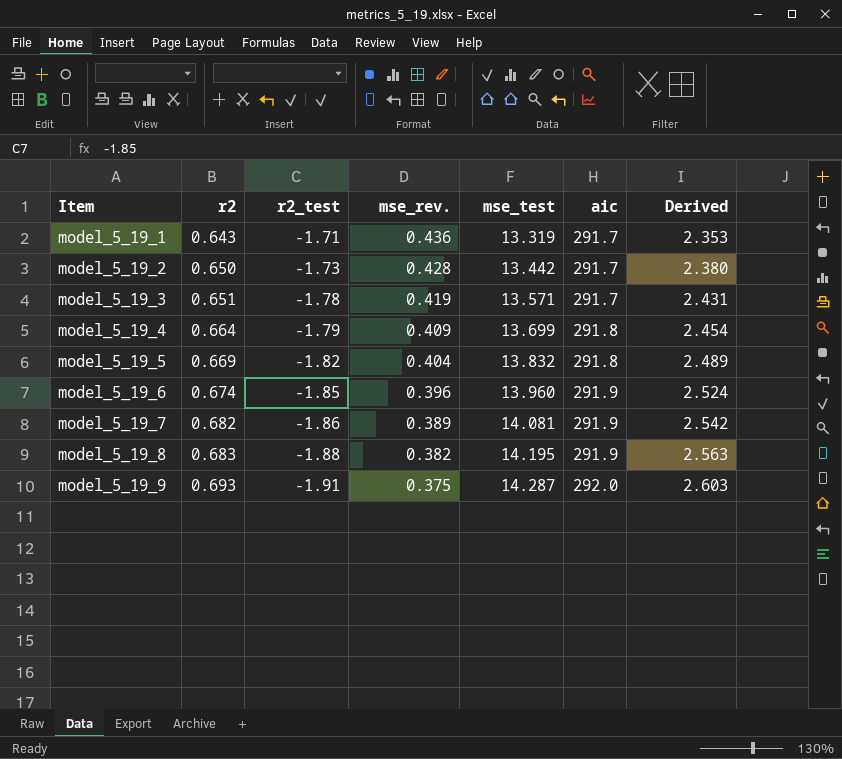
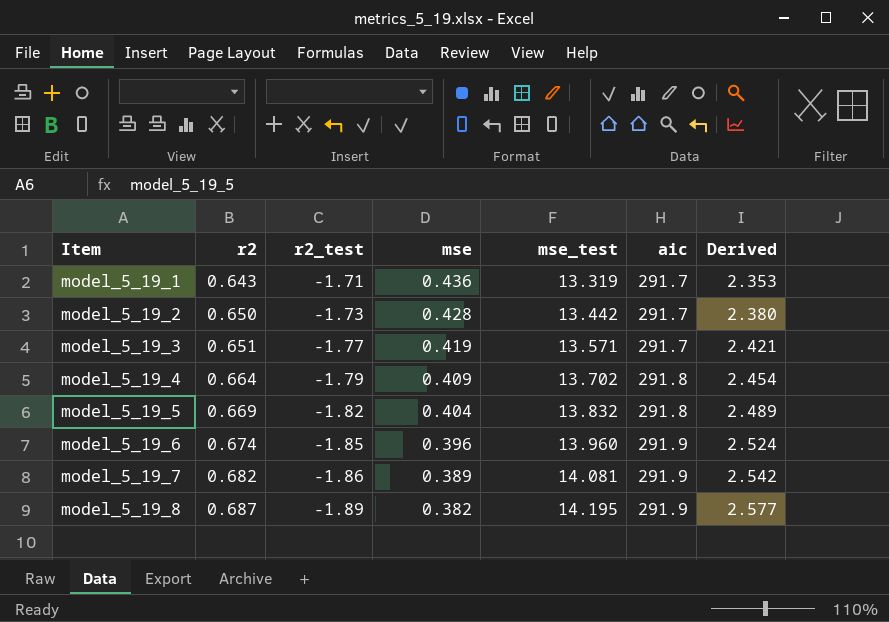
column name: mse_rev. -> mse
row model_5_19_9: 0.693 | -1.91 | 0.375 | 14.287 | 292.0 | 2.603 -> none
model_5_19_3 | r2_test: -1.78 -> -1.77
model_5_19_3 | Derived: 2.431 -> 2.421
model_5_19_4 | mse_test: 13.699 -> 13.702
model_5_19_8 | r2: 0.683 -> 0.687
model_5_19_8 | r2_test: -1.88 -> -1.89
model_5_19_8 | Derived: 2.563 -> 2.577

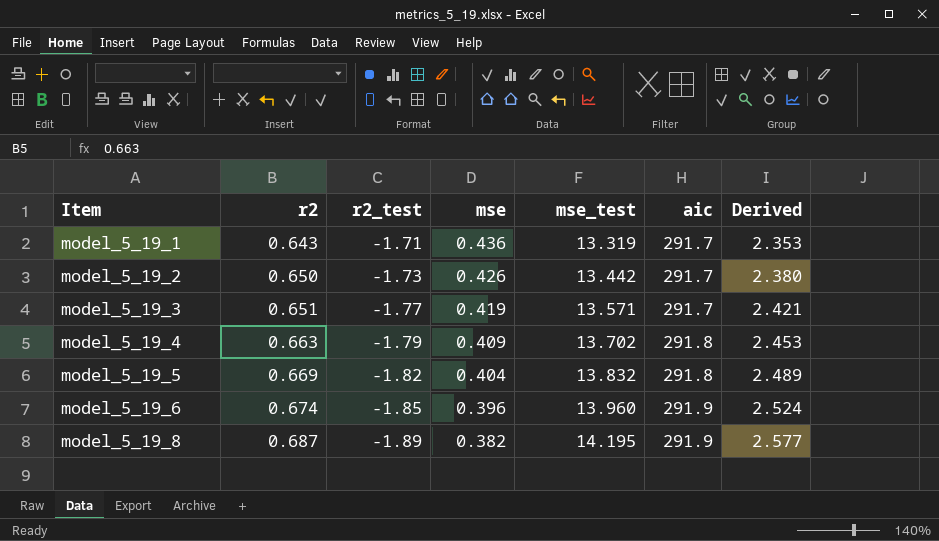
row model_5_19_7: 0.682 | -1.86 | 0.389 | 14.081 | 291.9 | 2.542 -> none
model_5_19_2 | mse: 0.428 -> 0.426
model_5_19_4 | r2: 0.664 -> 0.663
model_5_19_4 | Derived: 2.454 -> 2.453

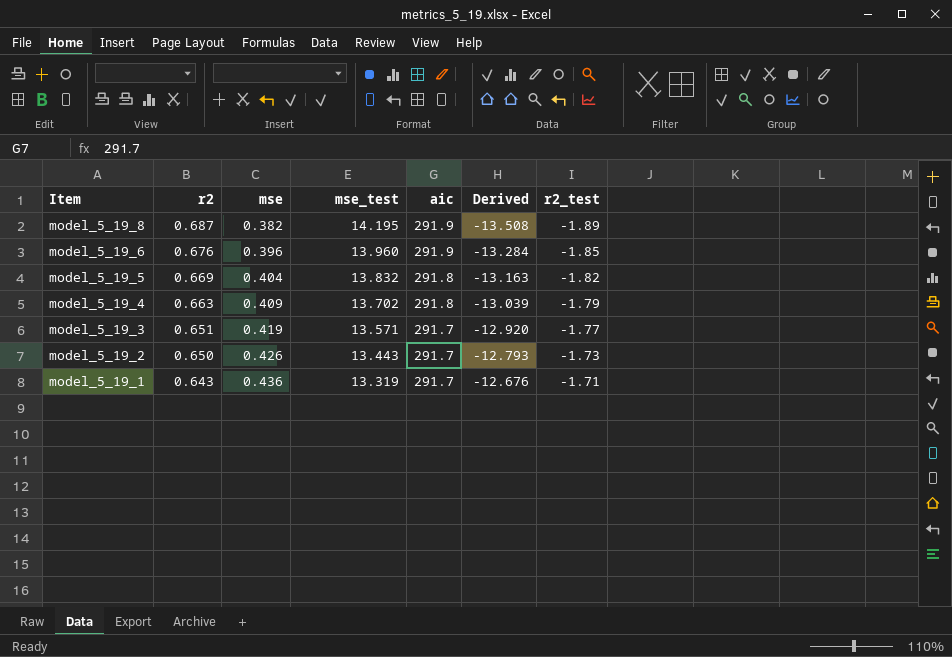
row order: Item ascending -> Item descending
column Derived | formula: [r2] - [r2_test] -> [r2] - [mse_test]
column r2_test | position: 3 -> 7
model_5_19_6 | r2: 0.674 -> 0.676
model_5_19_2 | mse_test: 13.442 -> 13.443

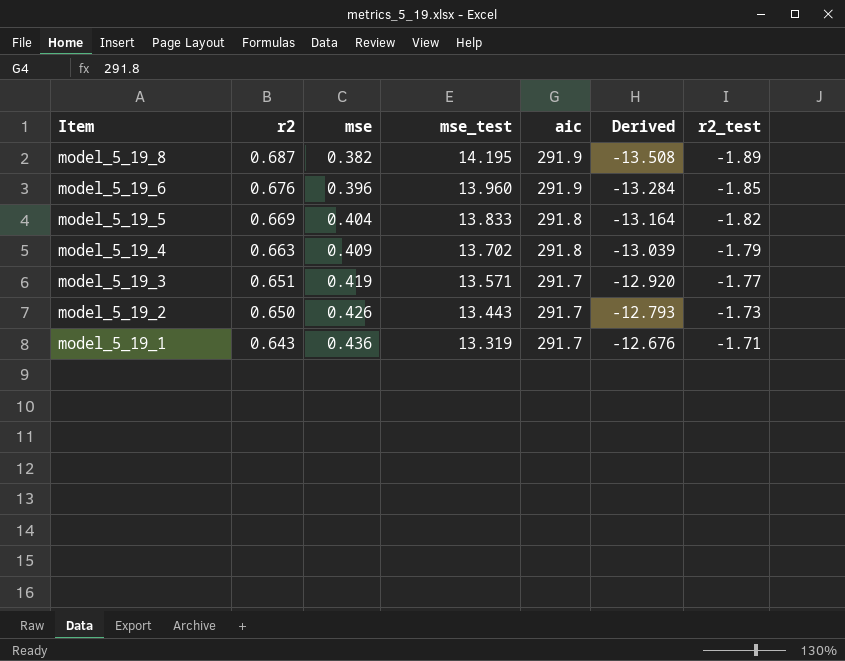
model_5_19_5 | mse_test: 13.832 -> 13.833
model_5_19_5 | Derived: -13.163 -> -13.164

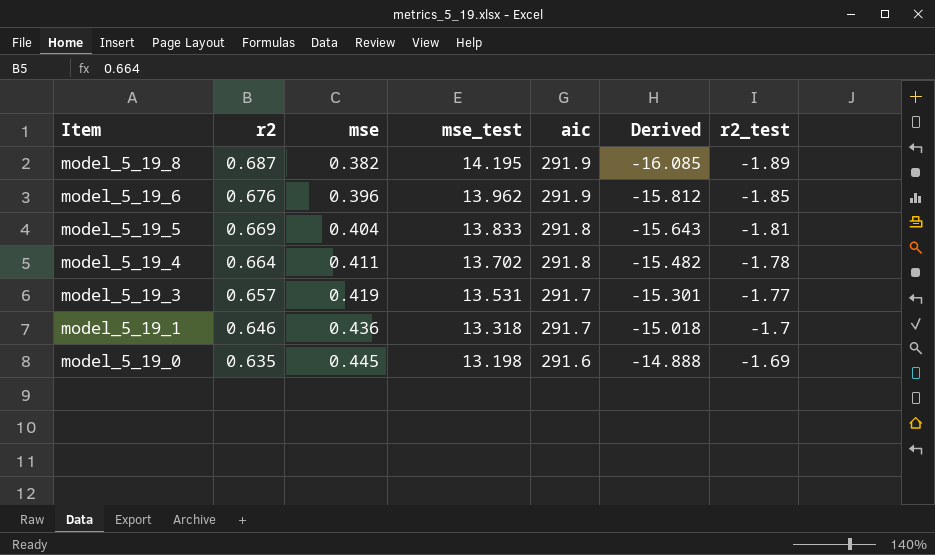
column Derived | formula: [r2] - [mse_test] -> [r2_test] - [mse_test]
row model_5_19_2: 0.650 | 0.426 | 13.443 | 291.7 | -12.793 | -1.73 -> none
model_5_19_6 | mse_test: 13.960 -> 13.962
model_5_19_5 | r2_test: -1.82 -> -1.81
model_5_19_4 | r2: 0.663 -> 0.664
model_5_19_4 | mse: 0.409 -> 0.411
model_5_19_4 | r2_test: -1.79 -> -1.78
model_5_19_3 | r2: 0.651 -> 0.657
model_5_19_3 | mse_test: 13.571 -> 13.531
model_5_19_1 | r2: 0.643 -> 0.646
model_5_19_1 | mse_test: 13.319 -> 13.318
model_5_19_1 | r2_test: -1.71 -> -1.7
row model_5_19_0: none -> 0.635 | 0.445 | 13.198 | 291.6 | -14.888 | -1.69

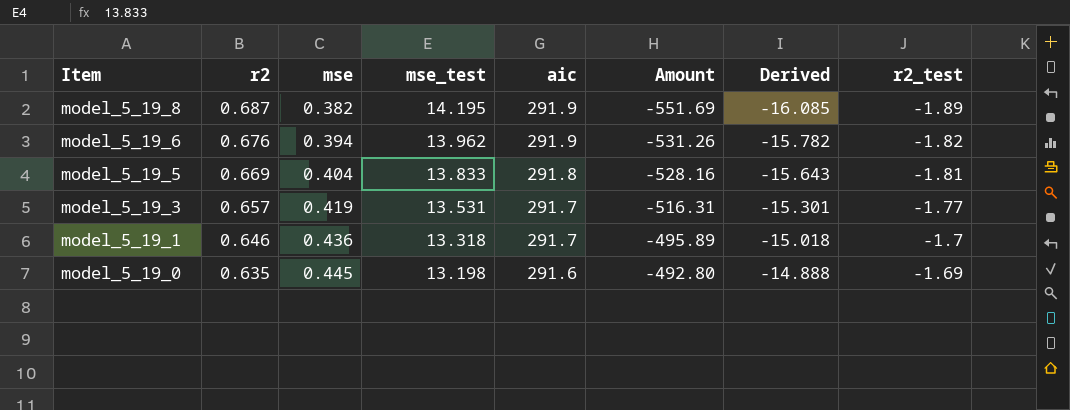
column Amount | formula: none -> [aic] * [r2_test]
row model_5_19_4: 0.664 | 0.411 | 13.702 | 291.8 | -15.482 | -1.78 -> none
model_5_19_6 | mse: 0.396 -> 0.394
model_5_19_6 | Derived: -15.812 -> -15.782
model_5_19_6 | r2_test: -1.85 -> -1.82

